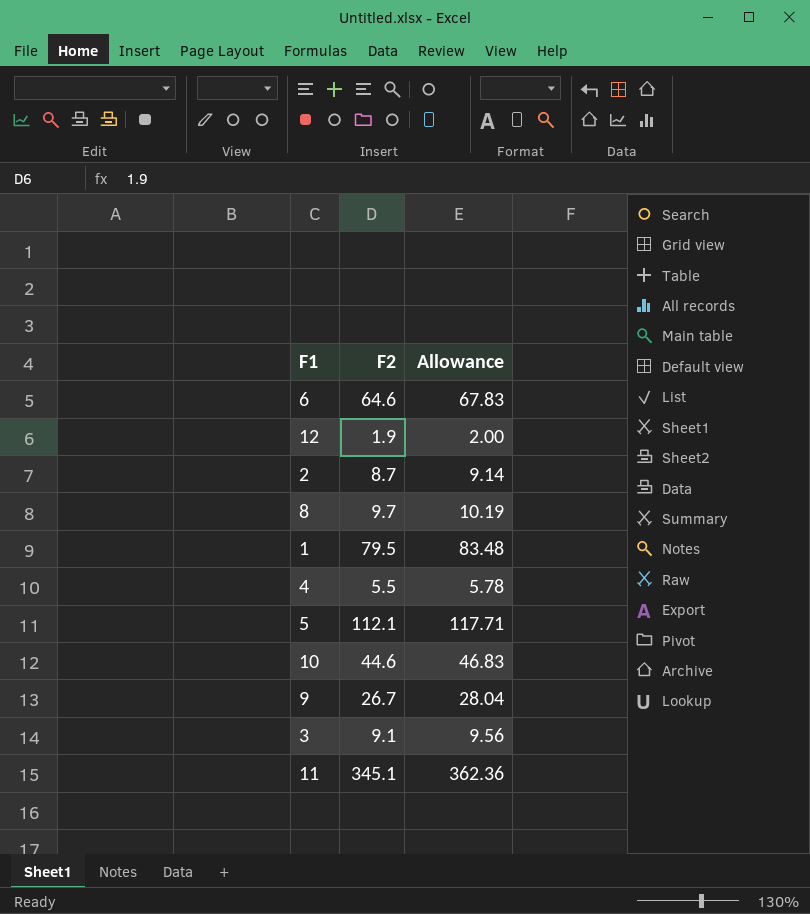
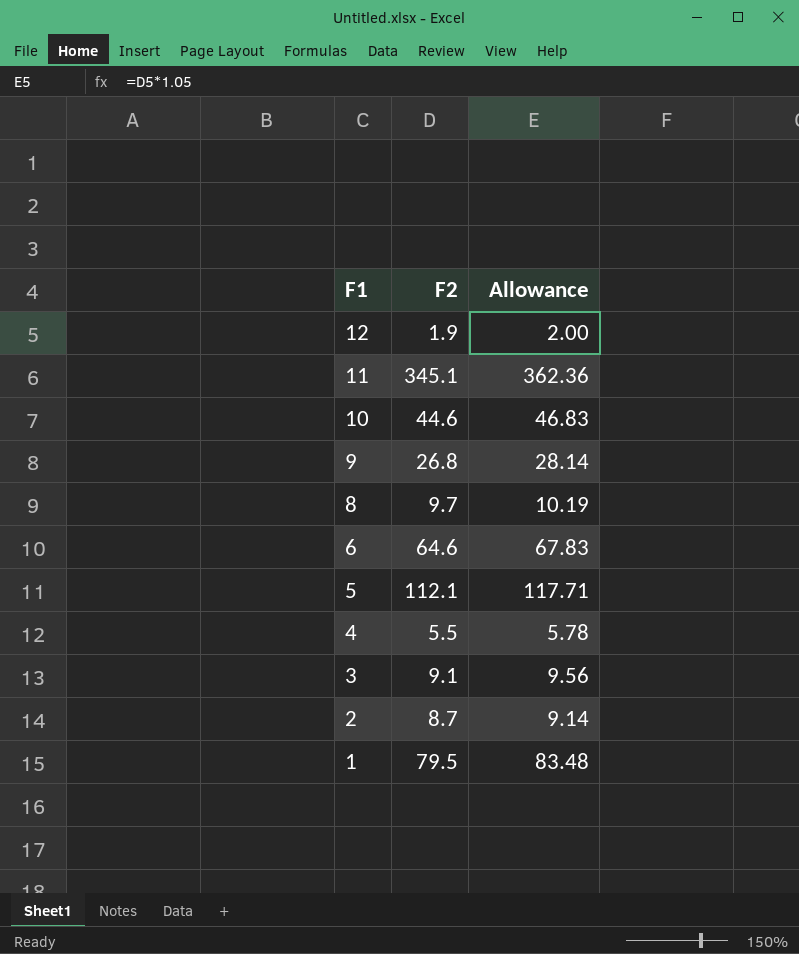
row order: none -> F1 descending
9 | F2: 26.7 -> 26.8
9 | Allowance: 28.04 -> 28.14

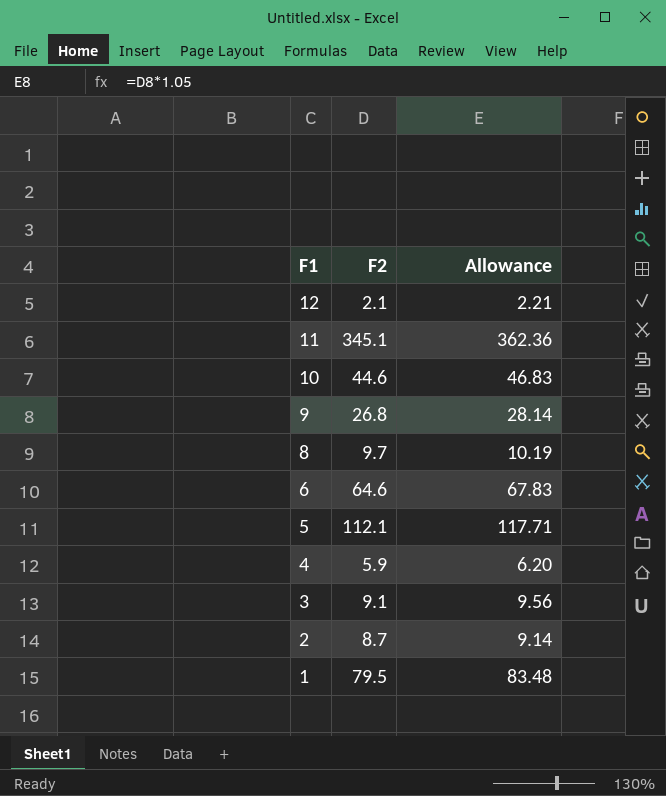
12 | F2: 1.9 -> 2.1
12 | Allowance: 2.00 -> 2.21
4 | F2: 5.5 -> 5.9
4 | Allowance: 5.78 -> 6.20

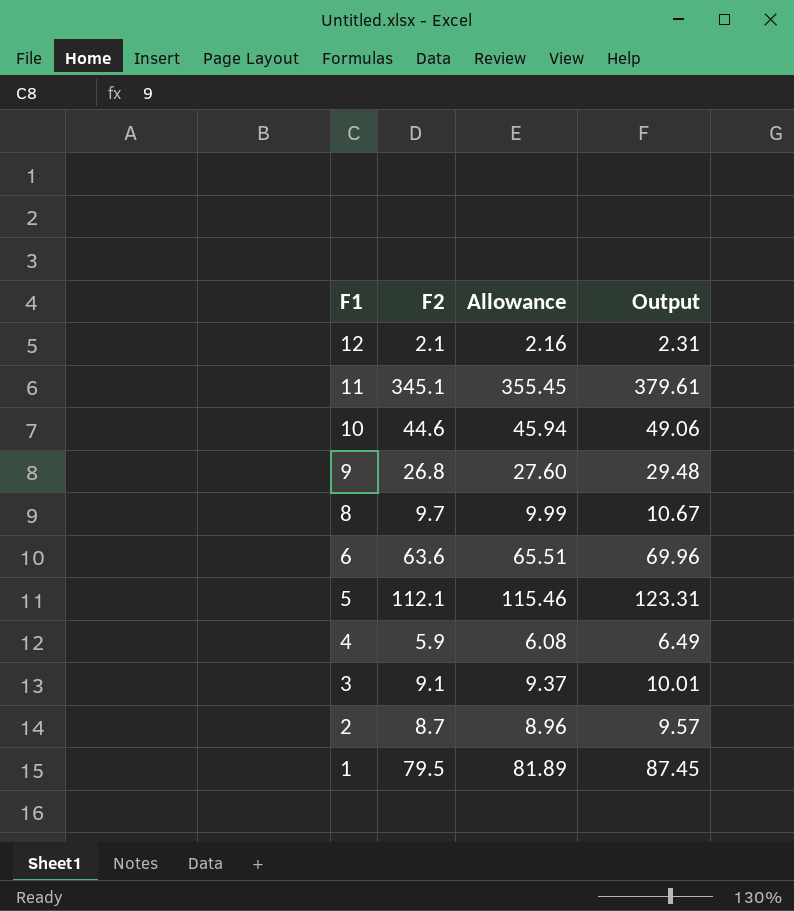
column Allowance | formula: [F2] * 1.05 -> [F2] * 1.03
column Output | formula: none -> [F2] * 1.1
6 | F2: 64.6 -> 63.6

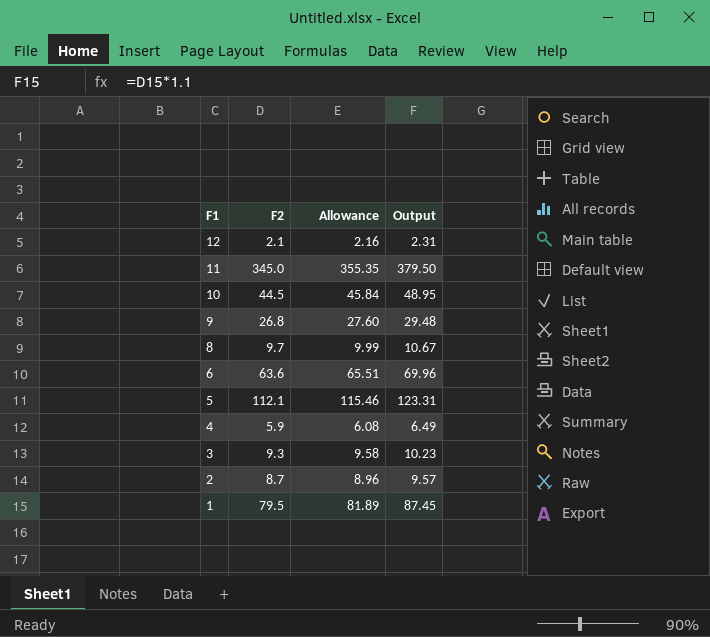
11 | F2: 345.1 -> 345.0
11 | Allowance: 355.45 -> 355.35
11 | Output: 379.61 -> 379.50
10 | F2: 44.6 -> 44.5
10 | Allowance: 45.94 -> 45.84
10 | Output: 49.06 -> 48.95
3 | F2: 9.1 -> 9.3
3 | Allowance: 9.37 -> 9.58
3 | Output: 10.01 -> 10.23

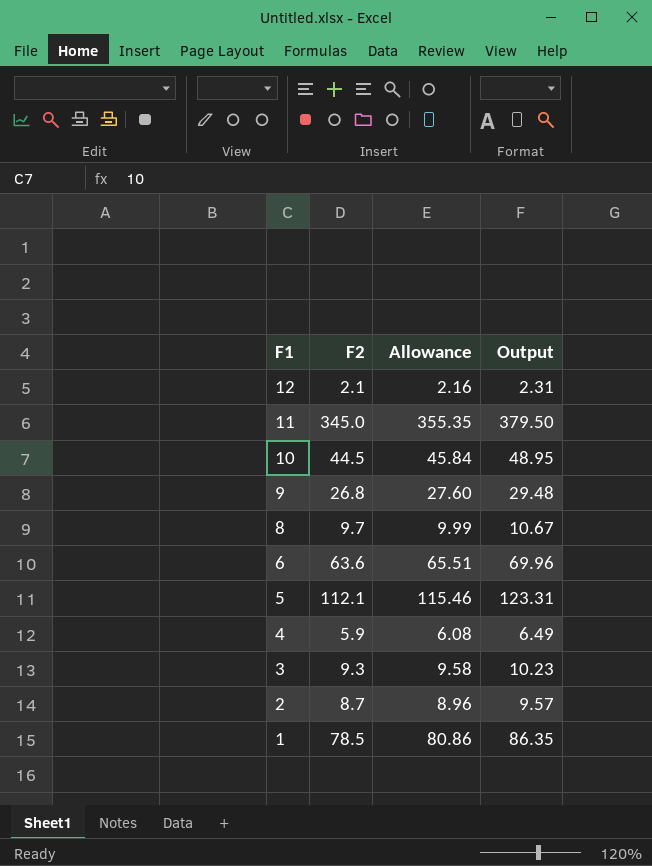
1 | F2: 79.5 -> 78.5
1 | Allowance: 81.89 -> 80.86
1 | Output: 87.45 -> 86.35

